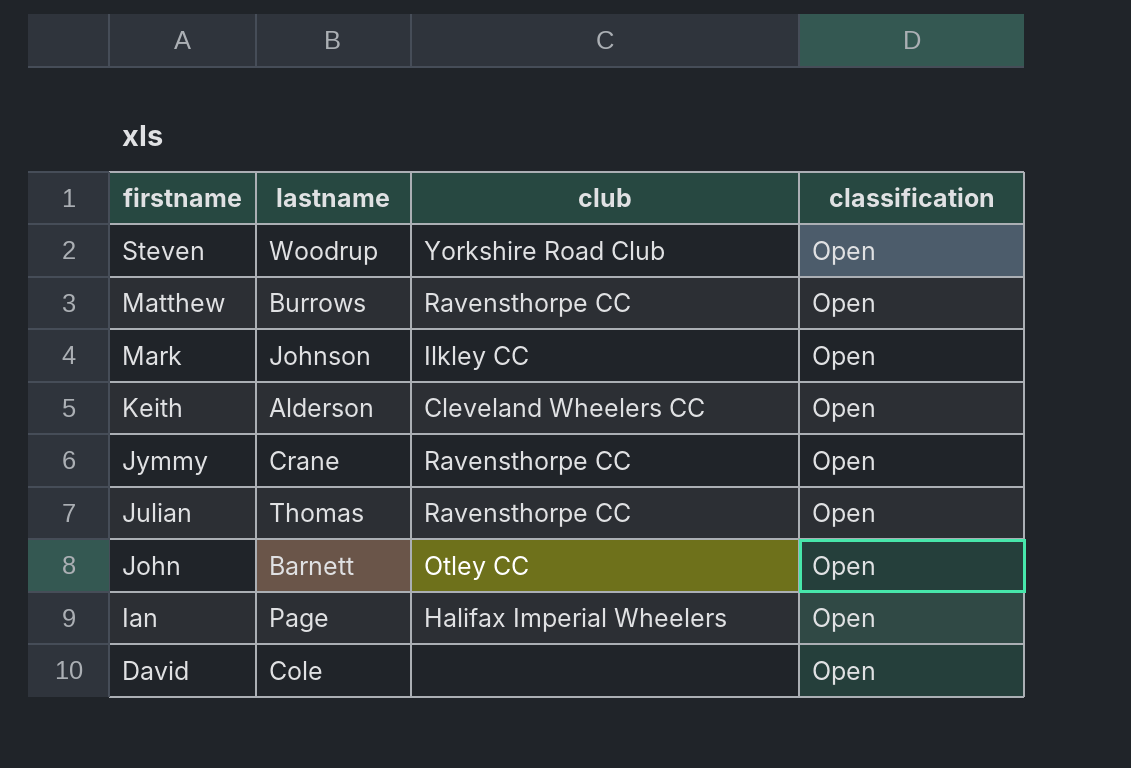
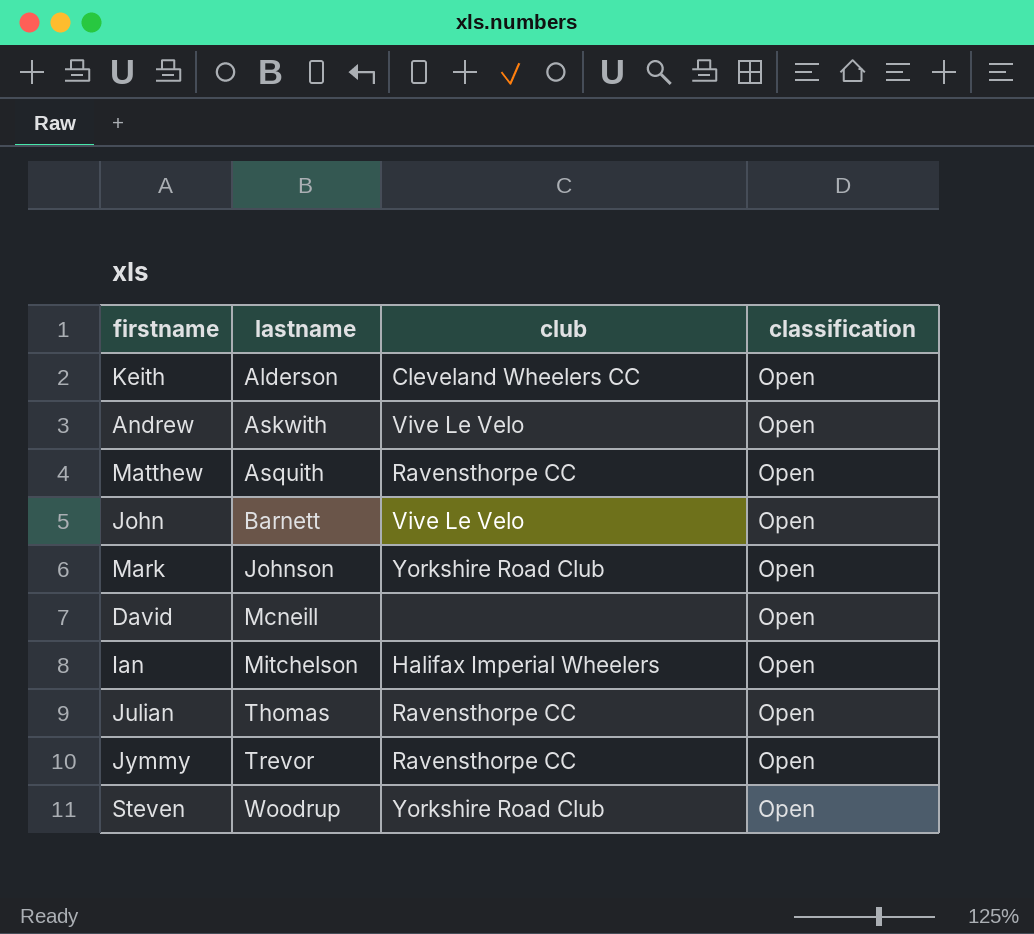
row order: firstname descending -> lastname ascending
row Andrew: none -> Askwith | Vive Le Velo | Open
Matthew | lastname: Burrows -> Asquith
John | club: Otley CC -> Vive Le Velo
Mark | club: Ilkley CC -> Yorkshire Road Club
David | lastname: Cole -> Mcneill
Ian | lastname: Page -> Mitchelson
Jymmy | lastname: Crane -> Trevor

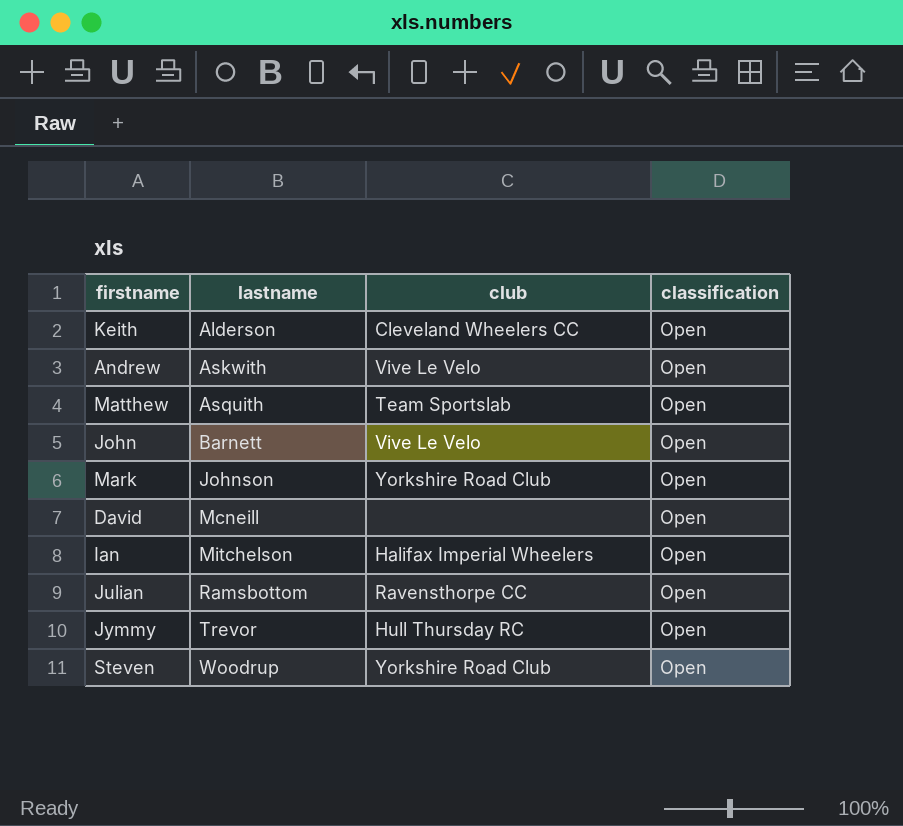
Matthew | club: Ravensthorpe CC -> Team Sportslab
Julian | lastname: Thomas -> Ramsbottom
Jymmy | club: Ravensthorpe CC -> Hull Thursday RC

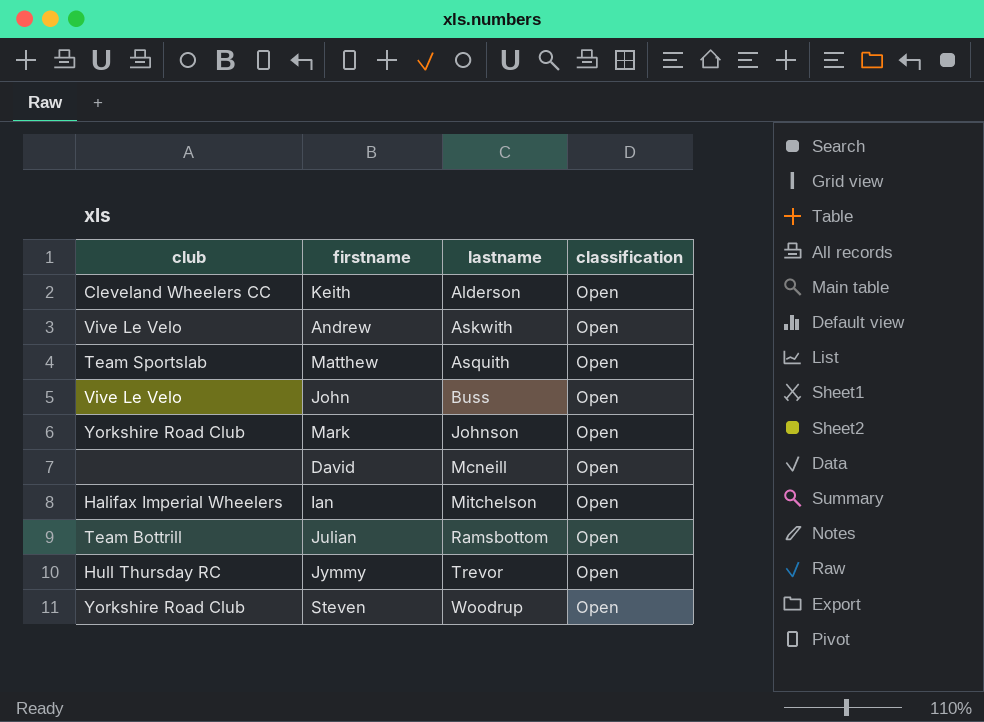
column club | position: 3 -> 1
John | lastname: Barnett -> Buss
Julian | club: Ravensthorpe CC -> Team Bottrill

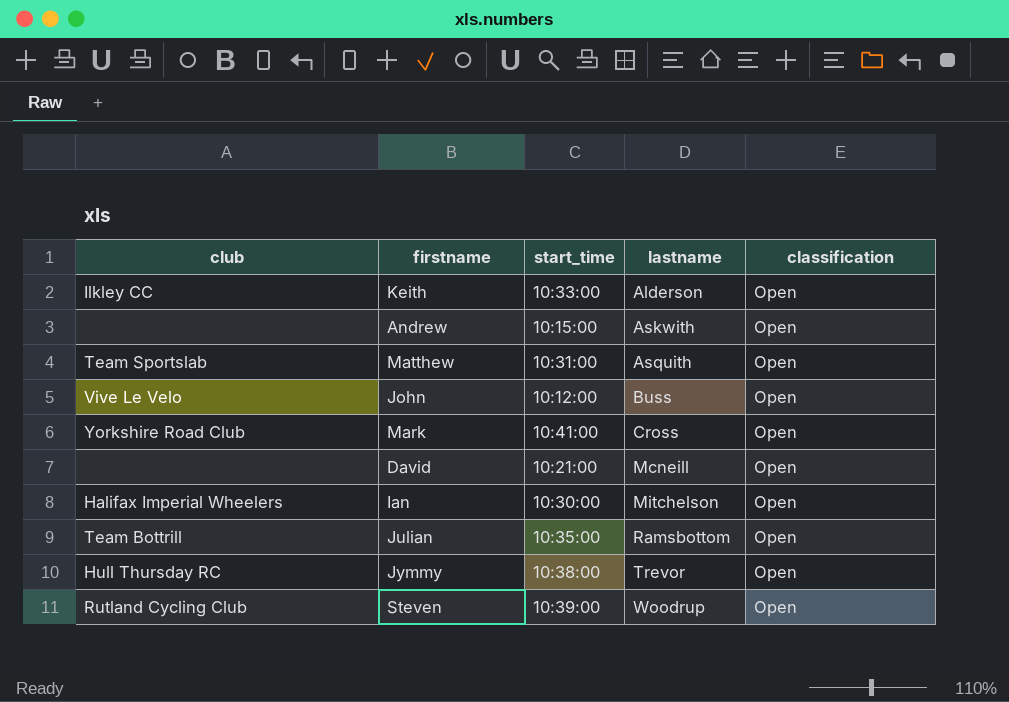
column start_time | position: none -> 3
Keith | club: Cleveland Wheelers CC -> Ilkley CC
Andrew | club: Vive Le Velo -> none
Mark | lastname: Johnson -> Cross
Steven | club: Yorkshire Road Club -> Rutland Cycling Club

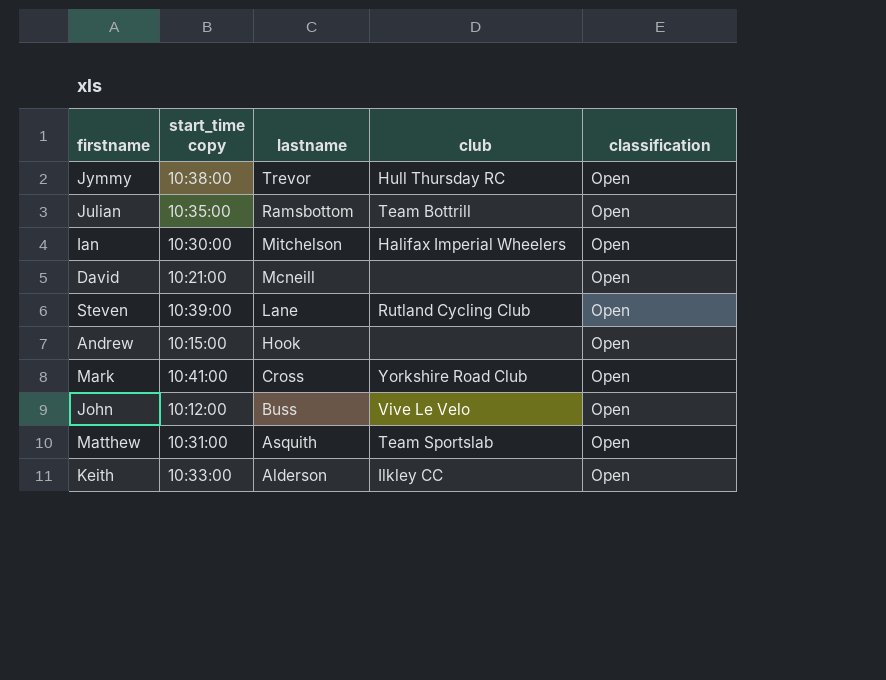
row order: lastname ascending -> lastname descending
column name: start_time -> start_time copy
column club | position: 1 -> 4
Steven | lastname: Woodrup -> Lane
Andrew | lastname: Askwith -> Hook

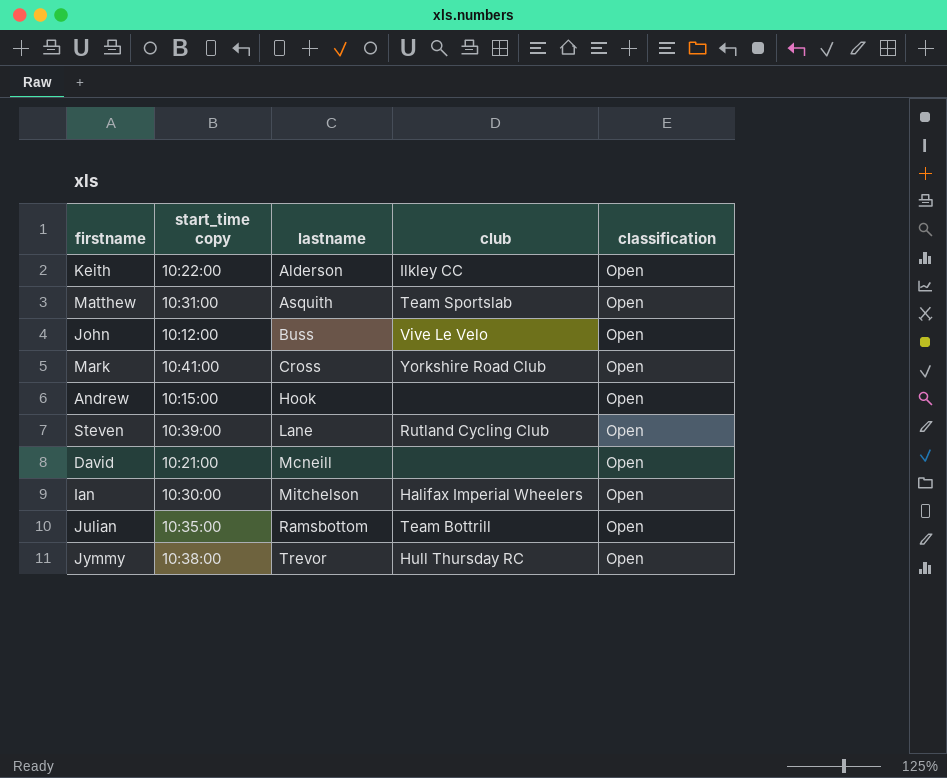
row order: lastname descending -> lastname ascending
Keith | start_time copy: 10:33:00 -> 10:22:00

